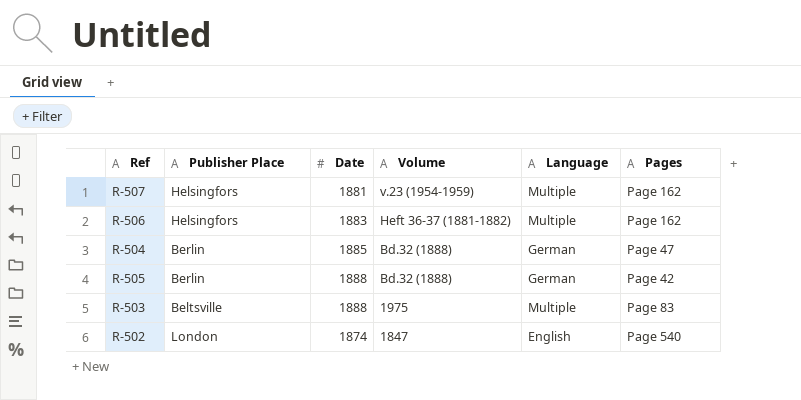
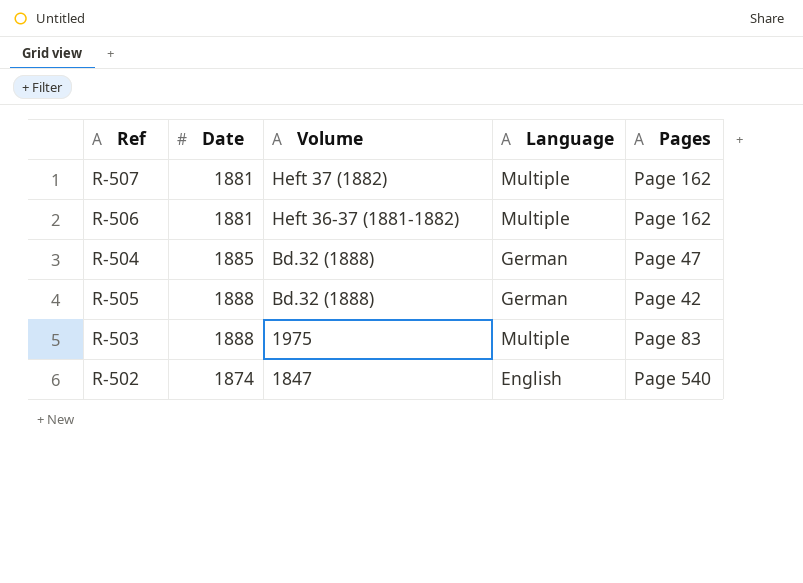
column Publisher Place | position: 2 -> none
R-507 | Volume: v.23 (1954-1959) -> Heft 37 (1882)
R-506 | Date: 1883 -> 1881

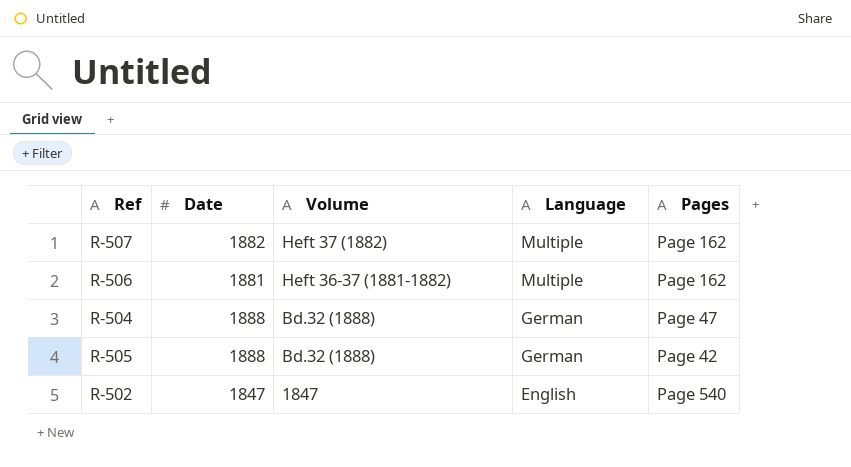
row R-503: 1888 | 1975 | Multiple | Page 83 -> none
R-507 | Date: 1881 -> 1882
R-504 | Date: 1885 -> 1888
R-502 | Date: 1874 -> 1847

